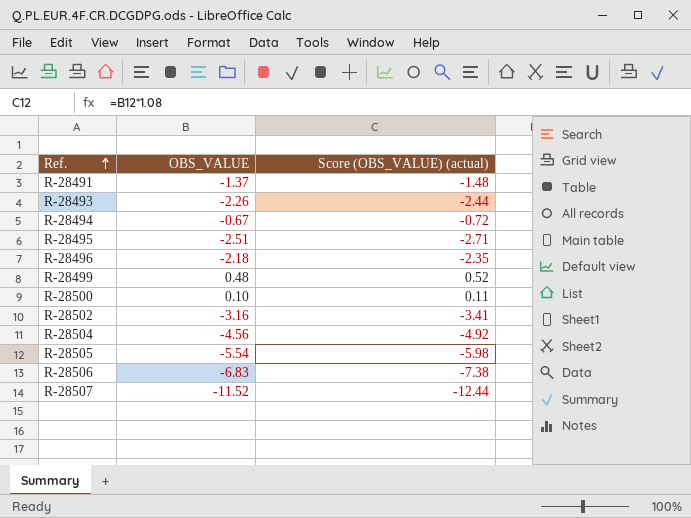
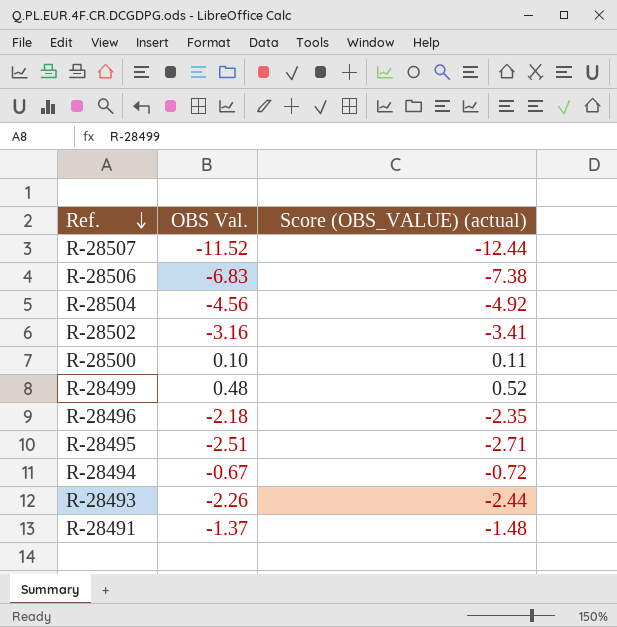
row order: Ref. ascending -> Ref. descending
column name: OBS_VALUE -> OBS Val.
row R-28505: -5.54 | -5.98 -> none

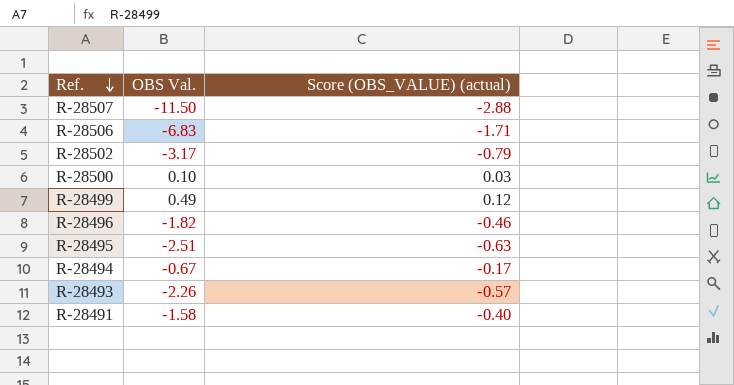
column Score (OBS_VALUE) (actual) | formula: [OBS Val.] * 1.08 -> [OBS Val.] * 0.25
row R-28504: -4.56 | -4.92 -> none
R-28507 | OBS Val.: -11.52 -> -11.50
R-28502 | OBS Val.: -3.16 -> -3.17
R-28499 | OBS Val.: 0.48 -> 0.49
R-28496 | OBS Val.: -2.18 -> -1.82
R-28491 | OBS Val.: -1.37 -> -1.58

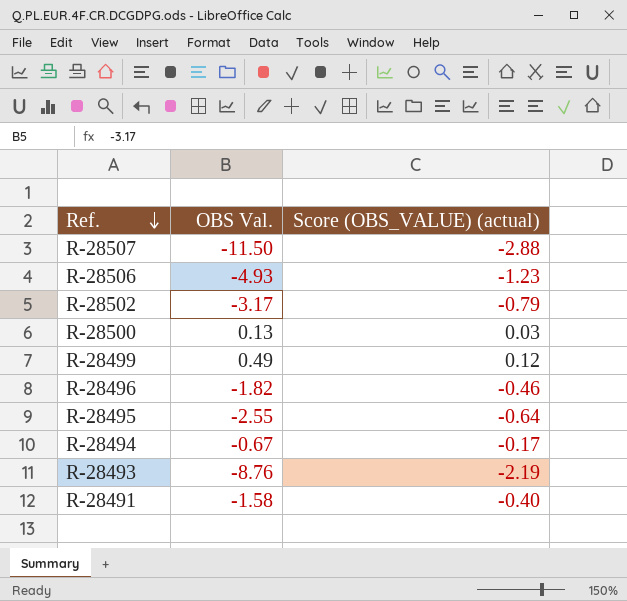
R-28506 | OBS Val.: -6.83 -> -4.93
R-28506 | Score (OBS_VALUE) (actual): -1.71 -> -1.23
R-28500 | OBS Val.: 0.10 -> 0.13
R-28495 | OBS Val.: -2.51 -> -2.55
R-28495 | Score (OBS_VALUE) (actual): -0.63 -> -0.64
R-28493 | OBS Val.: -2.26 -> -8.76
R-28493 | Score (OBS_VALUE) (actual): -0.57 -> -2.19

